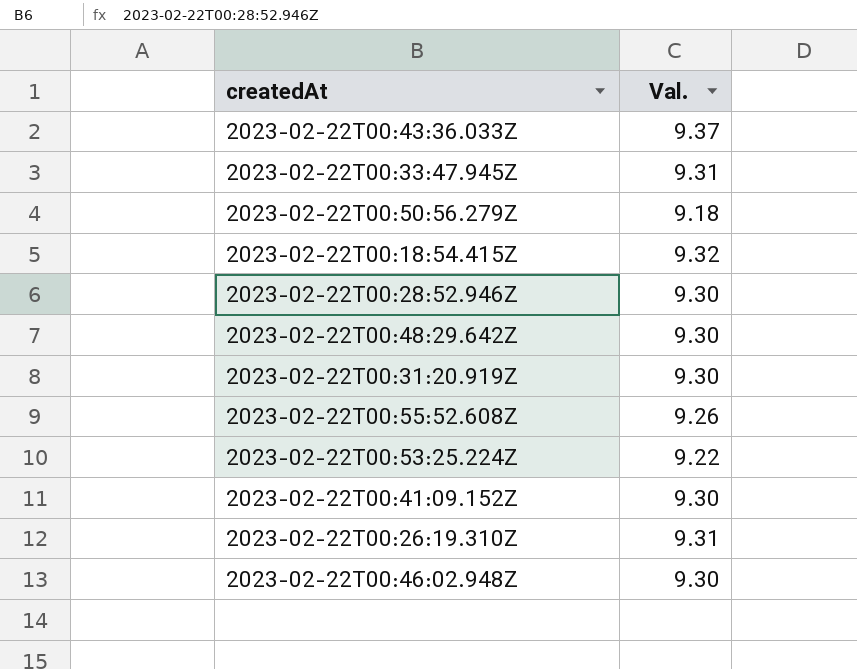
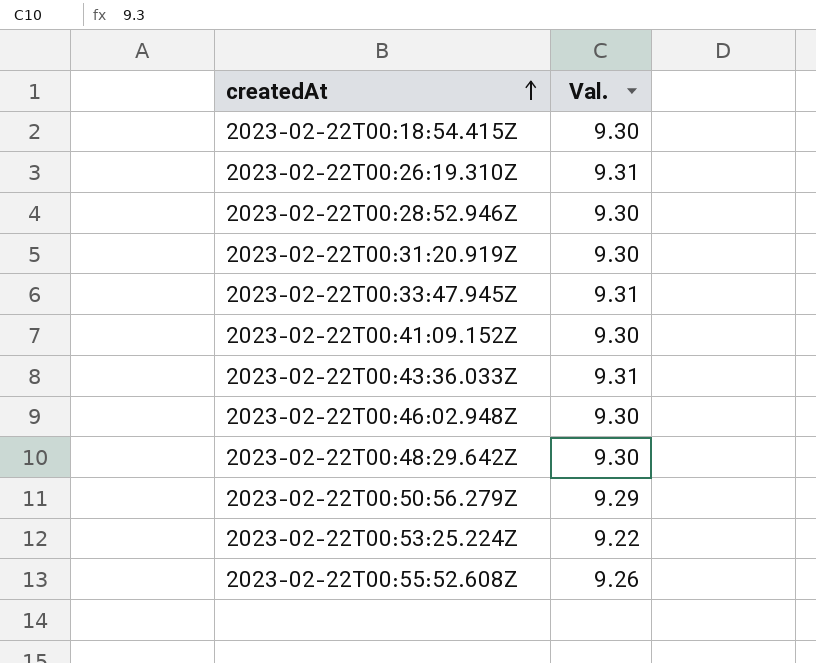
row order: none -> createdAt ascending
2023-02-22T00:18:54.415Z | Val.: 9.32 -> 9.30
2023-02-22T00:43:36.033Z | Val.: 9.37 -> 9.31
2023-02-22T00:50:56.279Z | Val.: 9.18 -> 9.29

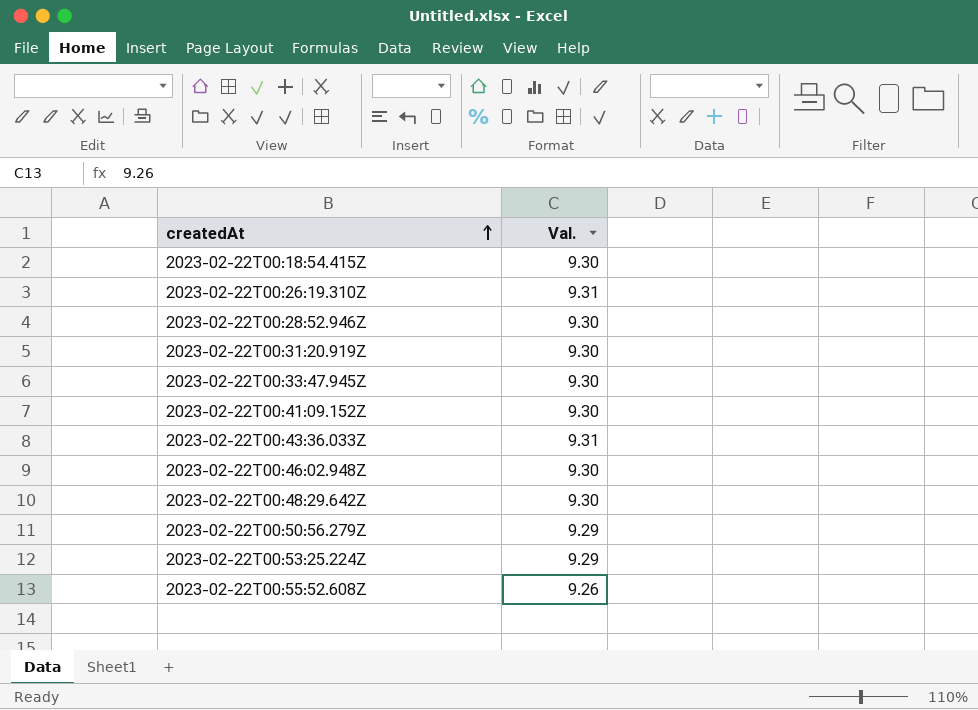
2023-02-22T00:33:47.945Z | Val.: 9.31 -> 9.30
2023-02-22T00:53:25.224Z | Val.: 9.22 -> 9.29

